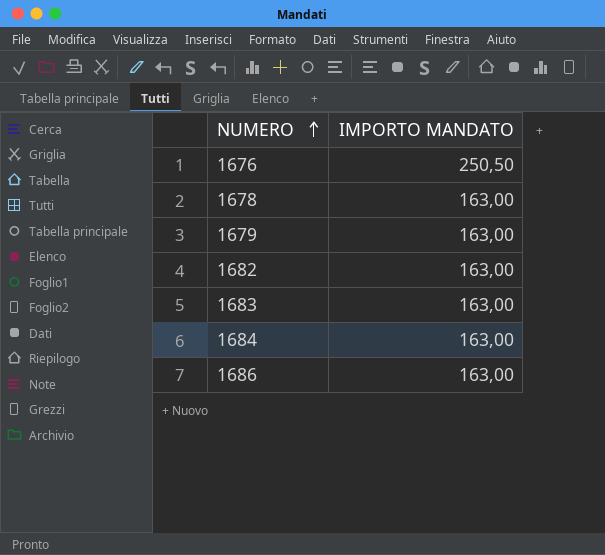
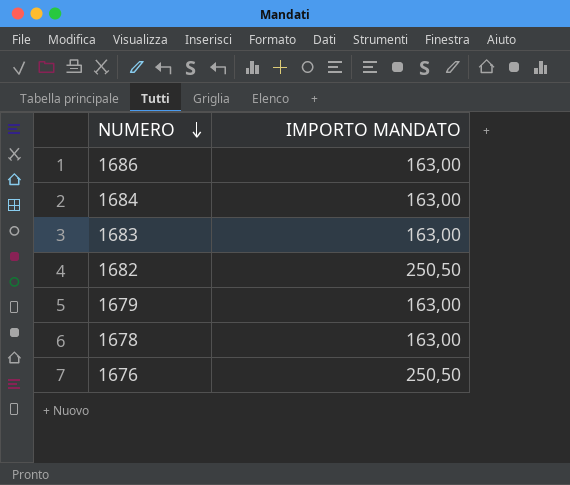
row order: NUMERO ascending -> NUMERO descending
1682 | IMPORTO MANDATO: 163,00 -> 250,50

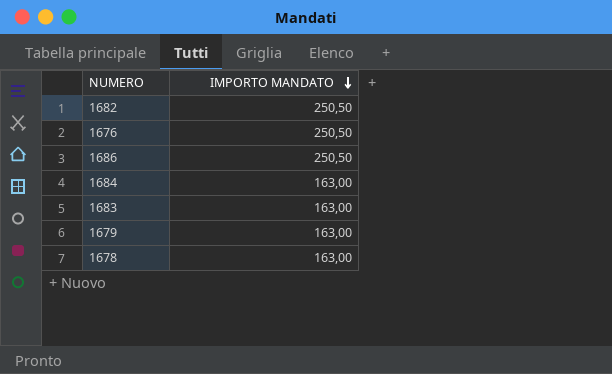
row order: NUMERO descending -> IMPORTO MANDATO descending
1686 | IMPORTO MANDATO: 163,00 -> 250,50

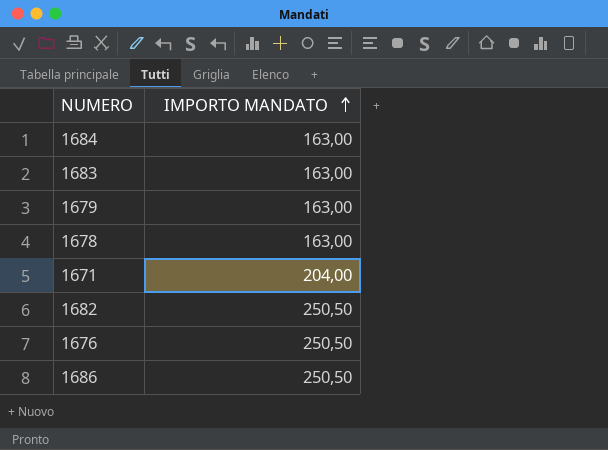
row order: IMPORTO MANDATO descending -> IMPORTO MANDATO ascending
row 1671: none -> 204,00

